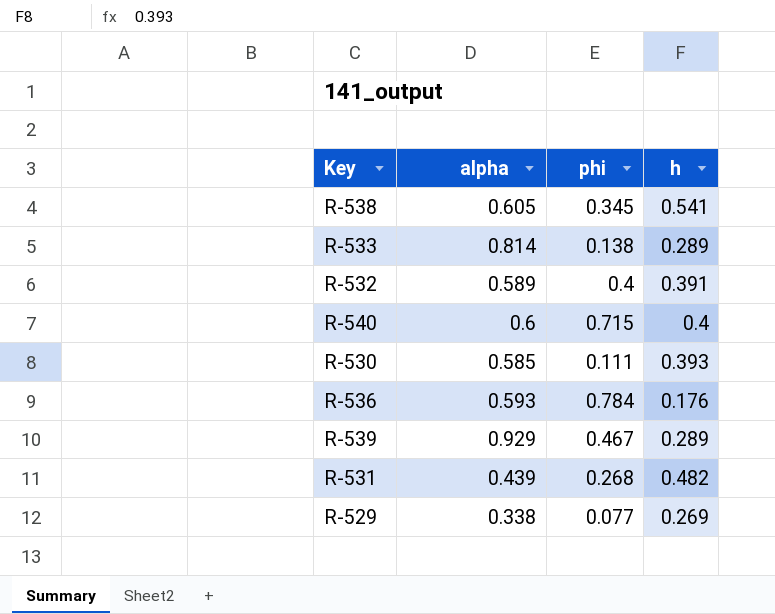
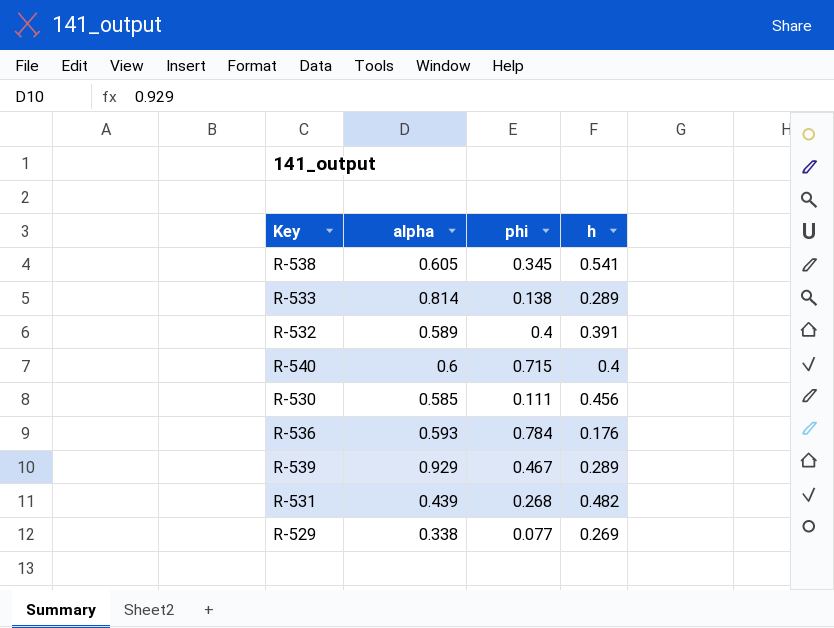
R-530 | h: 0.393 -> 0.456

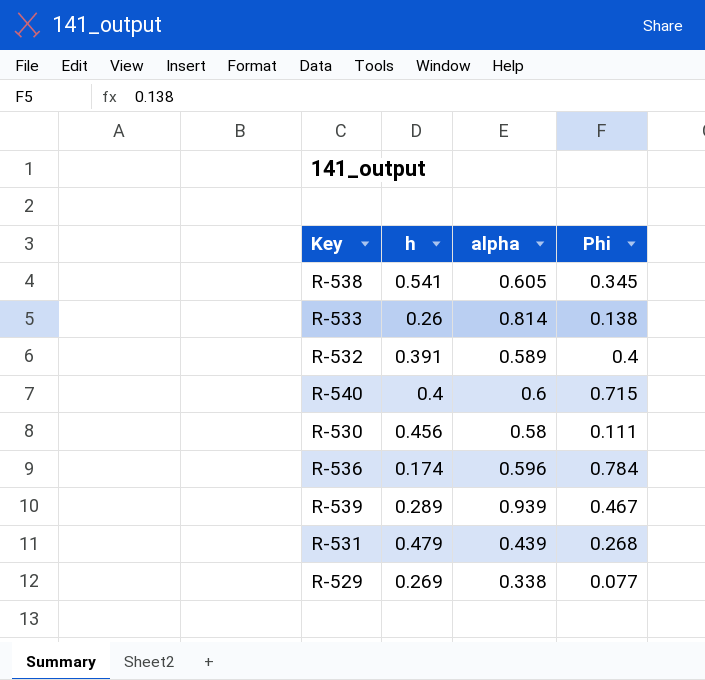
column h | position: 4 -> 2
column name: phi -> Phi
R-533 | h: 0.289 -> 0.26
R-530 | alpha: 0.585 -> 0.58
R-536 | h: 0.176 -> 0.174
R-536 | alpha: 0.593 -> 0.596
R-539 | alpha: 0.929 -> 0.939
R-531 | h: 0.482 -> 0.479

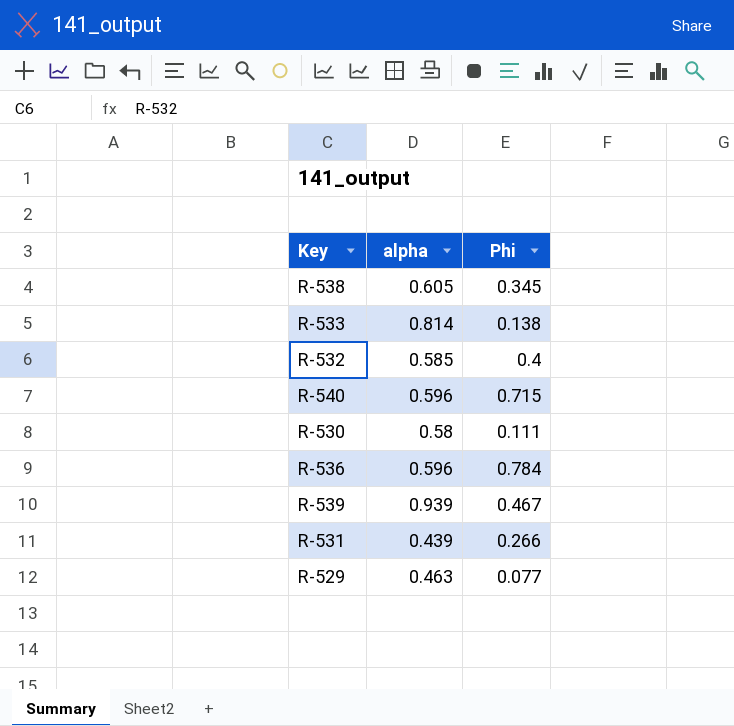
column h | position: 2 -> none
R-532 | alpha: 0.589 -> 0.585
R-540 | alpha: 0.6 -> 0.596
R-531 | Phi: 0.268 -> 0.266
R-529 | alpha: 0.338 -> 0.463

